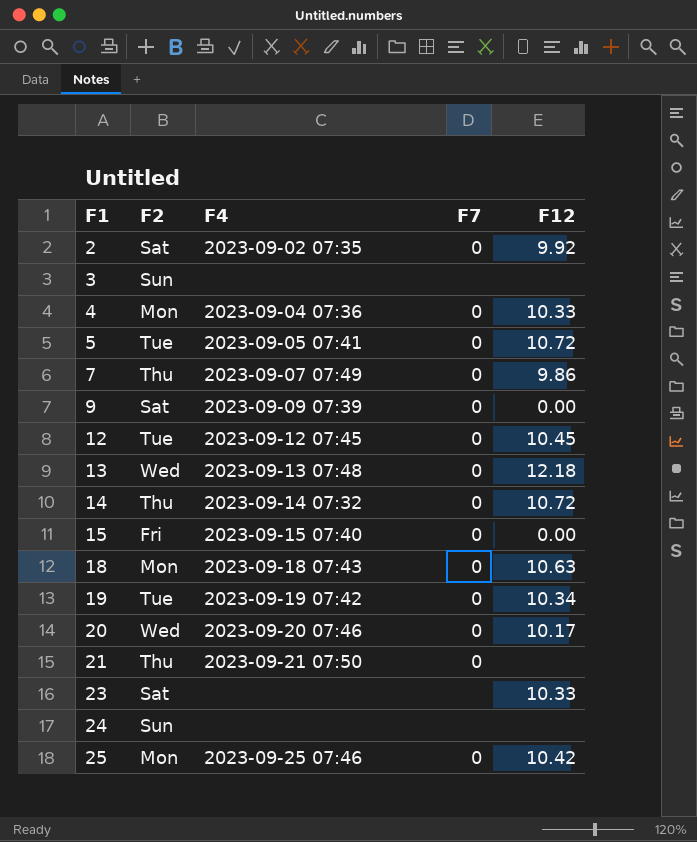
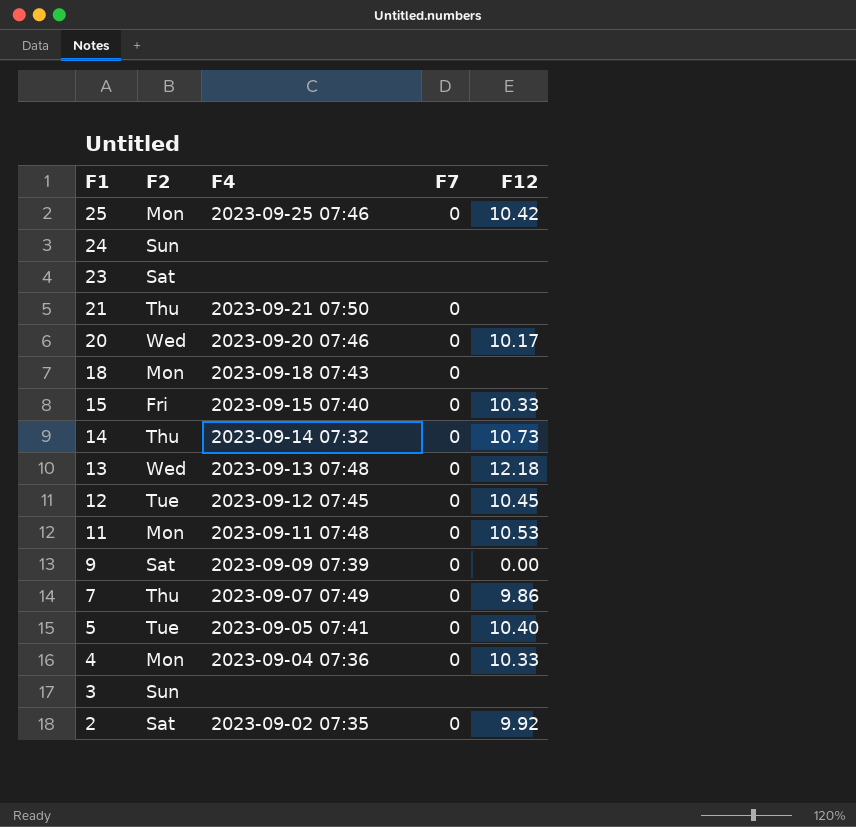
row order: F1 ascending -> F1 descending
row 19: Tue | 2023-09-19 07:42 | 0 | 10.34 -> none
23 | F12: 10.33 -> none
18 | F12: 10.63 -> none
15 | F12: 0.00 -> 10.33
14 | F12: 10.72 -> 10.73
row 11: none -> Mon | 2023-09-11 07:48 | 0 | 10.53
5 | F12: 10.72 -> 10.40

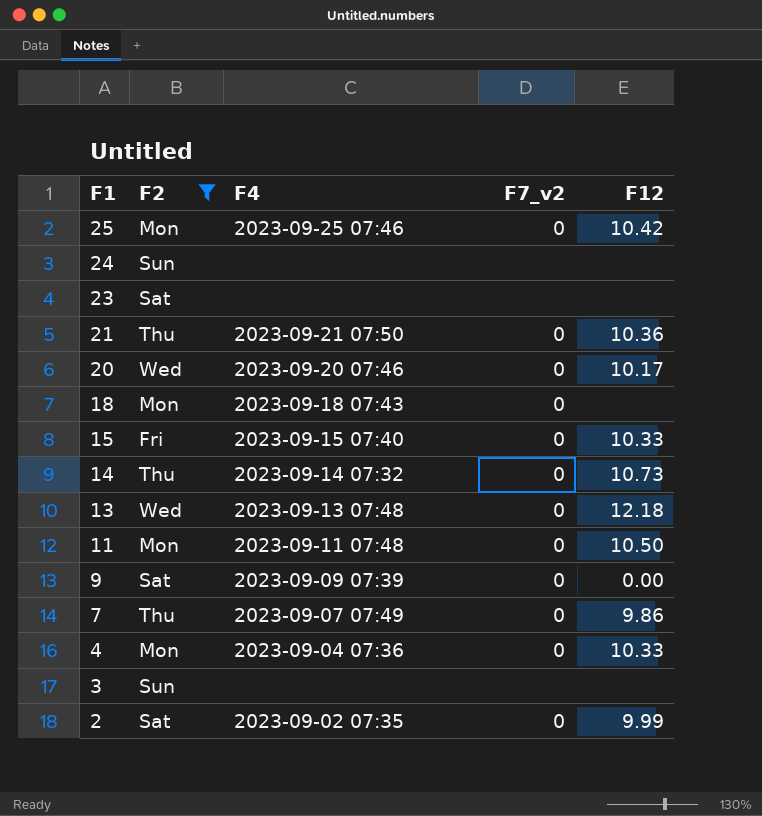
filter: none -> F2 != Tue
column name: F7 -> F7_v2
21 | F12: none -> 10.36
11 | F12: 10.53 -> 10.50
2 | F12: 9.92 -> 9.99

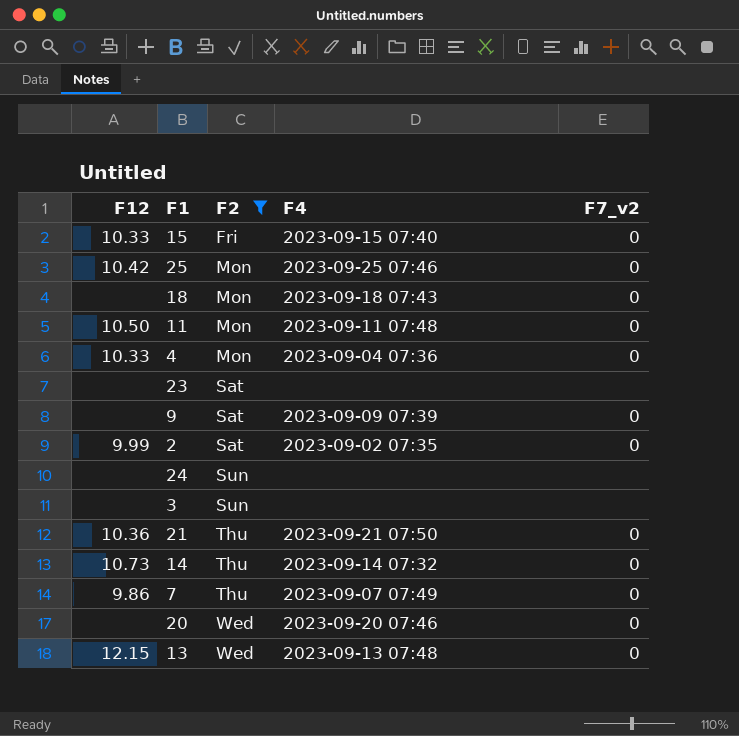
row order: F1 descending -> F2 ascending
column F12 | position: 5 -> 1
9 | F12: 0.00 -> none
20 | F12: 10.17 -> none
13 | F12: 12.18 -> 12.15

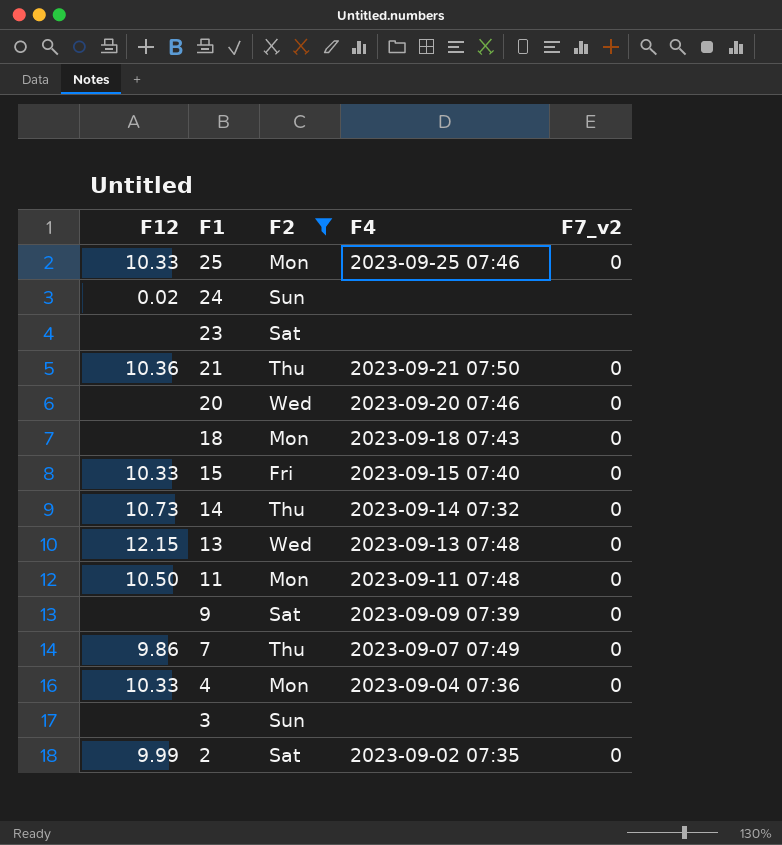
row order: F2 ascending -> F1 descending
25 | F12: 10.42 -> 10.33
24 | F12: none -> 0.02

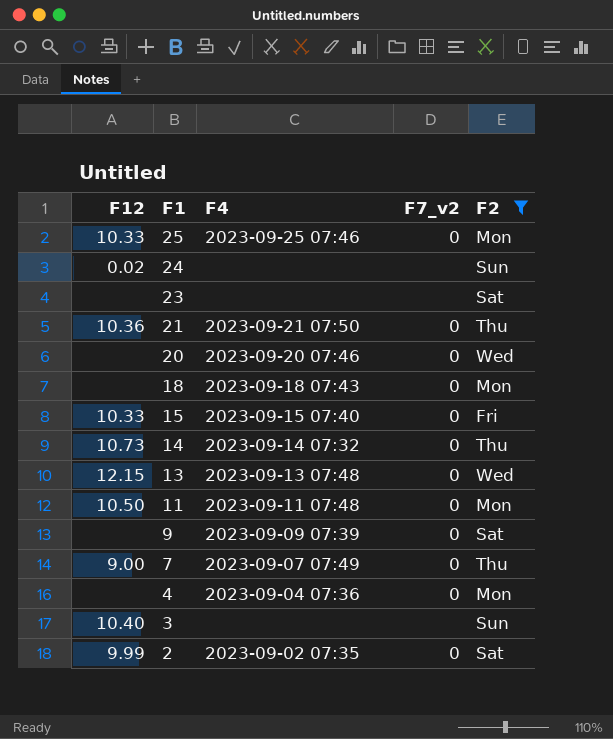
column F2 | position: 3 -> 5
7 | F12: 9.86 -> 9.00
4 | F12: 10.33 -> none
3 | F12: none -> 10.40

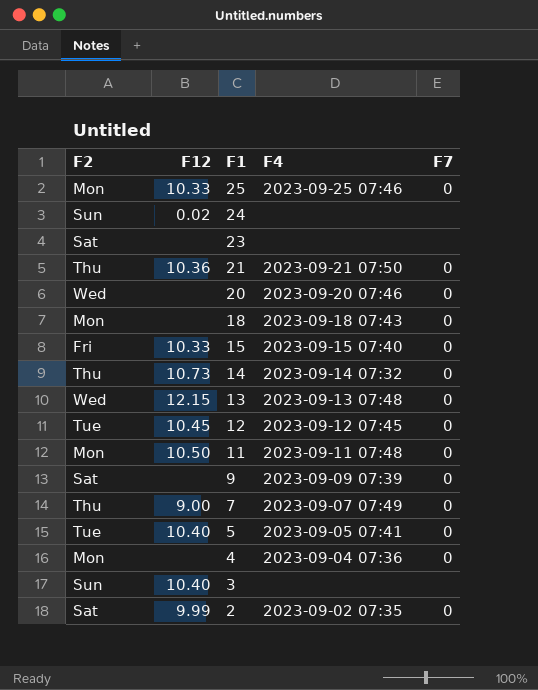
filter: F2 != Tue -> none
column F2 | position: 5 -> 1
column name: F7_v2 -> F7

